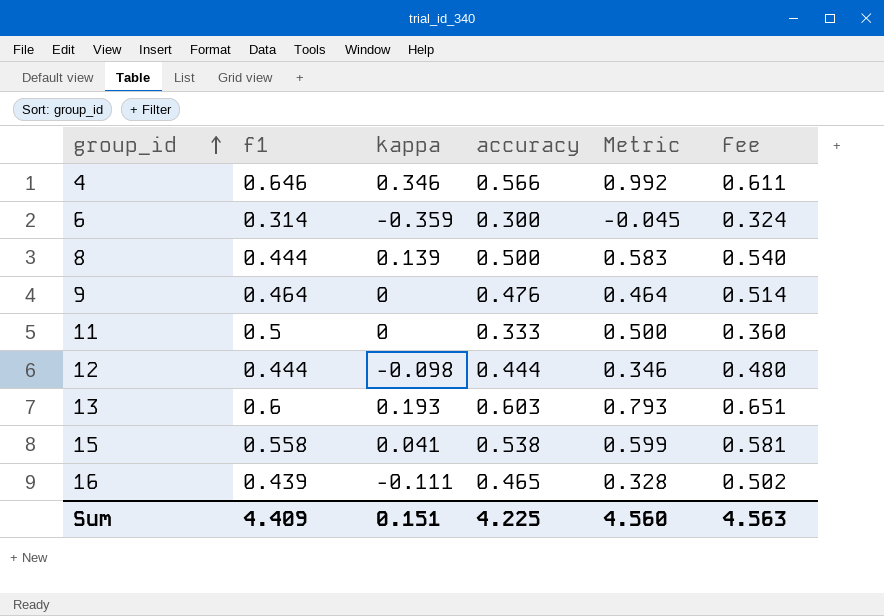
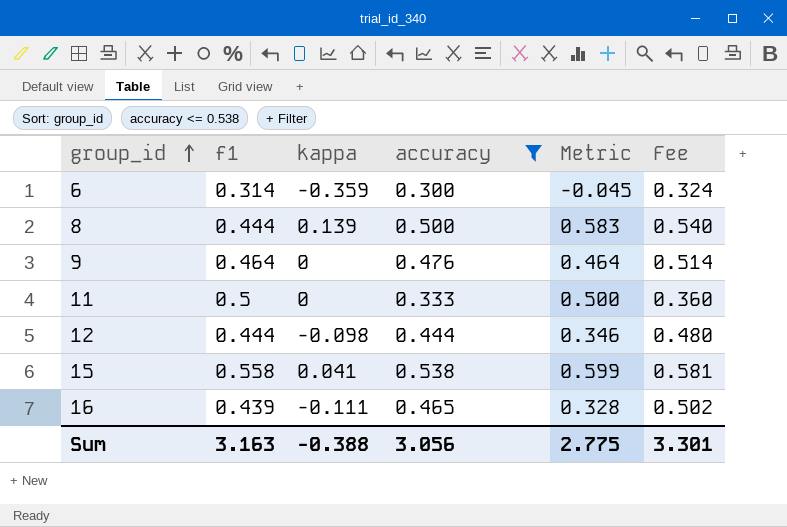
filter: none -> accuracy <= 0.538
Sum | f1: 4.409 -> 3.163
Sum | kappa: 0.151 -> -0.388
Sum | accuracy: 4.225 -> 3.056
Sum | Metric: 4.560 -> 2.775
Sum | Fee: 4.563 -> 3.301

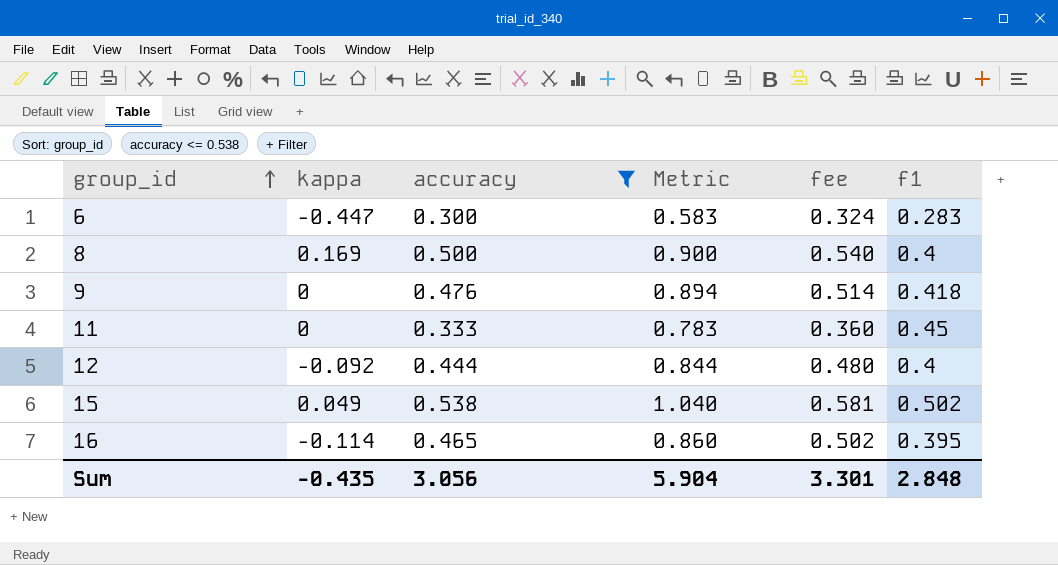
column Metric | formula: [f1] + [kappa] -> [accuracy] + [f1]
column name: Fee -> fee
column f1 | position: 2 -> 6
6 | kappa: -0.359 -> -0.447
6 | f1: 0.314 -> 0.283
8 | kappa: 0.139 -> 0.169
8 | f1: 0.444 -> 0.4
9 | f1: 0.464 -> 0.418
11 | f1: 0.5 -> 0.45
12 | kappa: -0.098 -> -0.092
12 | f1: 0.444 -> 0.4
15 | kappa: 0.041 -> 0.049
15 | f1: 0.558 -> 0.502
16 | kappa: -0.111 -> -0.114
16 | f1: 0.439 -> 0.395
Sum | kappa: -0.388 -> -0.435
Sum | Metric: 2.775 -> 5.904
Sum | f1: 3.163 -> 2.848

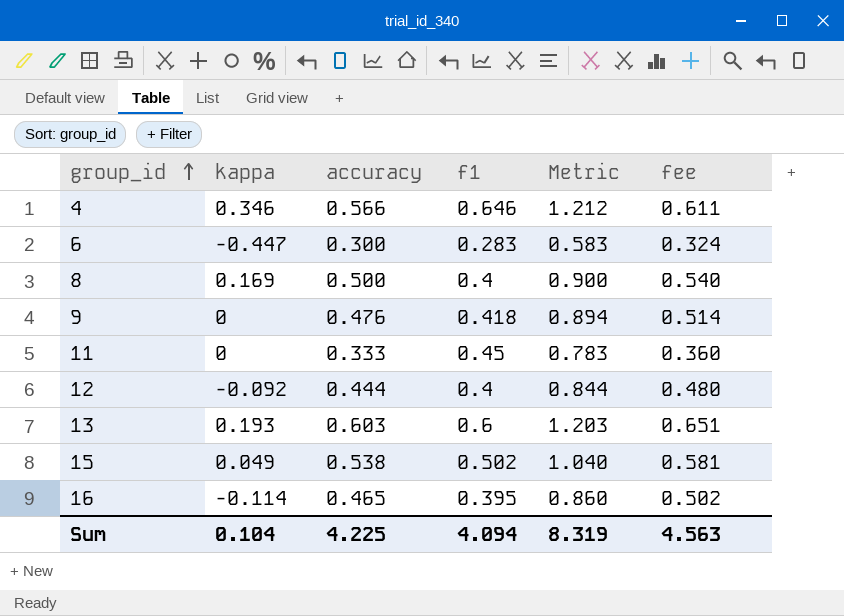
filter: accuracy <= 0.538 -> none
column f1 | position: 6 -> 4
Sum | kappa: -0.435 -> 0.104
Sum | accuracy: 3.056 -> 4.225
Sum | f1: 2.848 -> 4.094
Sum | Metric: 5.904 -> 8.319
Sum | fee: 3.301 -> 4.563

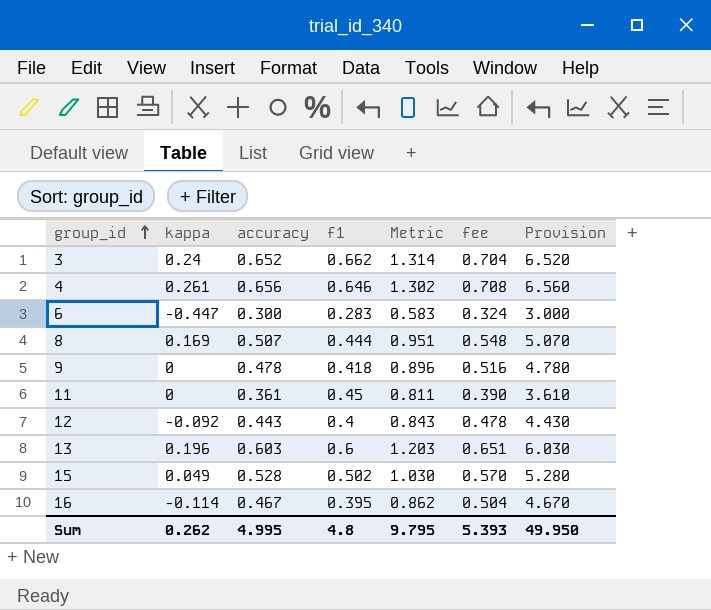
column Provision | formula: none -> [accuracy] * 10
row 3: none -> 0.24 | 0.652 | 0.662 | 1.314 | 0.704 | 6.520
4 | kappa: 0.346 -> 0.261
4 | accuracy: 0.566 -> 0.656
4 | Metric: 1.212 -> 1.302
4 | fee: 0.611 -> 0.708
8 | accuracy: 0.500 -> 0.507
8 | f1: 0.4 -> 0.444
8 | Metric: 0.900 -> 0.951
8 | fee: 0.540 -> 0.548
9 | accuracy: 0.476 -> 0.478
9 | Metric: 0.894 -> 0.896
9 | fee: 0.514 -> 0.516
11 | accuracy: 0.333 -> 0.361
11 | Metric: 0.783 -> 0.811
11 | fee: 0.360 -> 0.390
12 | accuracy: 0.444 -> 0.443
12 | Metric: 0.844 -> 0.843
12 | fee: 0.480 -> 0.478
13 | kappa: 0.193 -> 0.196
15 | accuracy: 0.538 -> 0.528
15 | Metric: 1.040 -> 1.030
15 | fee: 0.581 -> 0.570
16 | accuracy: 0.465 -> 0.467
16 | Metric: 0.860 -> 0.862
16 | fee: 0.502 -> 0.504
Sum | kappa: 0.104 -> 0.262
Sum | accuracy: 4.225 -> 4.995
Sum | f1: 4.094 -> 4.8
Sum | Metric: 8.319 -> 9.795
Sum | fee: 4.563 -> 5.393

